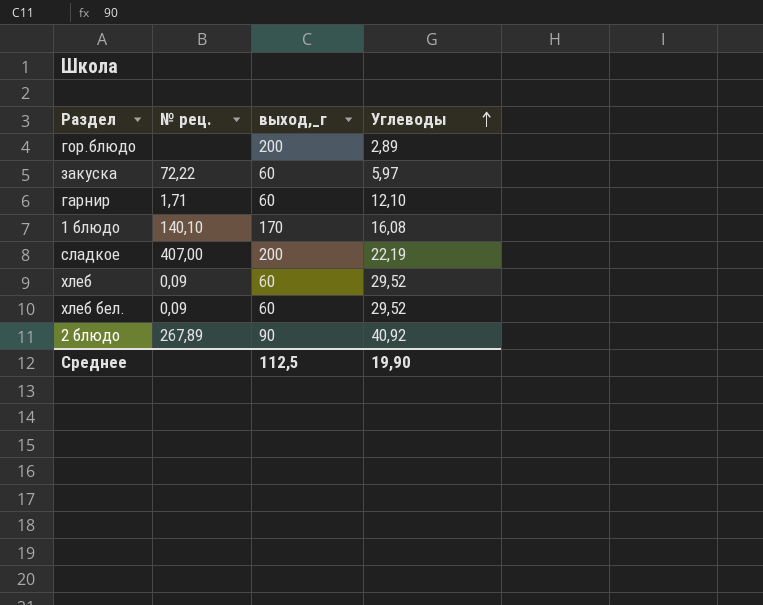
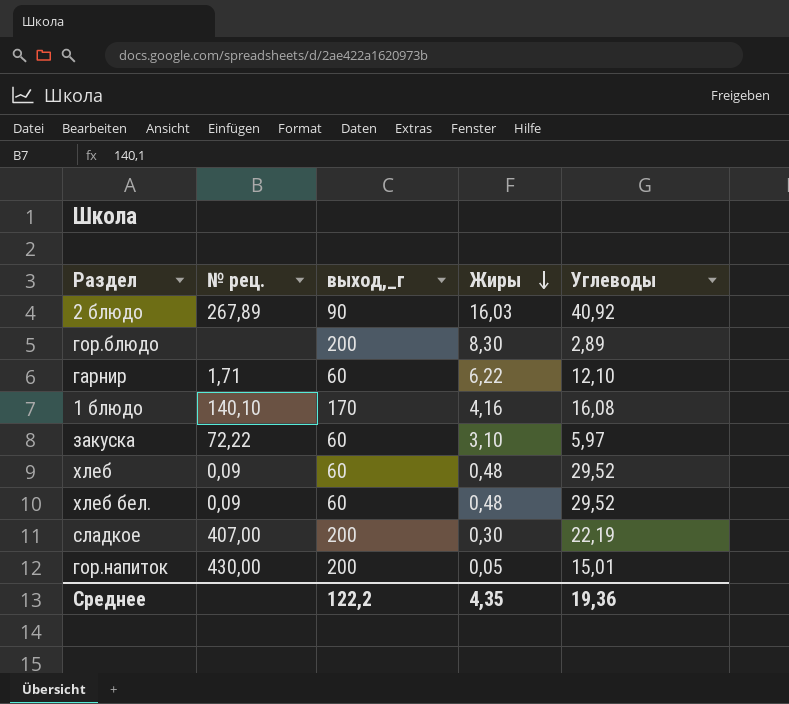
row order: Углеводы ascending -> Жиры descending
column Жиры | position: none -> 4
row гор.напиток: none -> 430,00 | 200 | 0,05 | 15,01
Среднее | выход,_г: 112,5 -> 122,2
Среднее | Углеводы: 19,90 -> 19,36

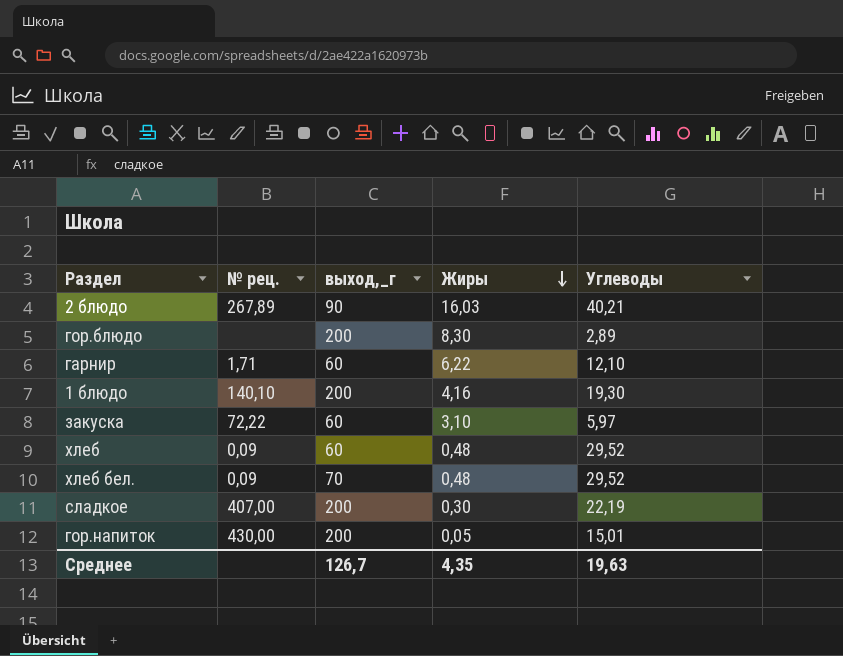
2 блюдо | Углеводы: 40,92 -> 40,21
1 блюдо | выход,_г: 170 -> 200
1 блюдо | Углеводы: 16,08 -> 19,30
хлеб бел. | выход,_г: 60 -> 70
Среднее | выход,_г: 122,2 -> 126,7
Среднее | Углеводы: 19,36 -> 19,63

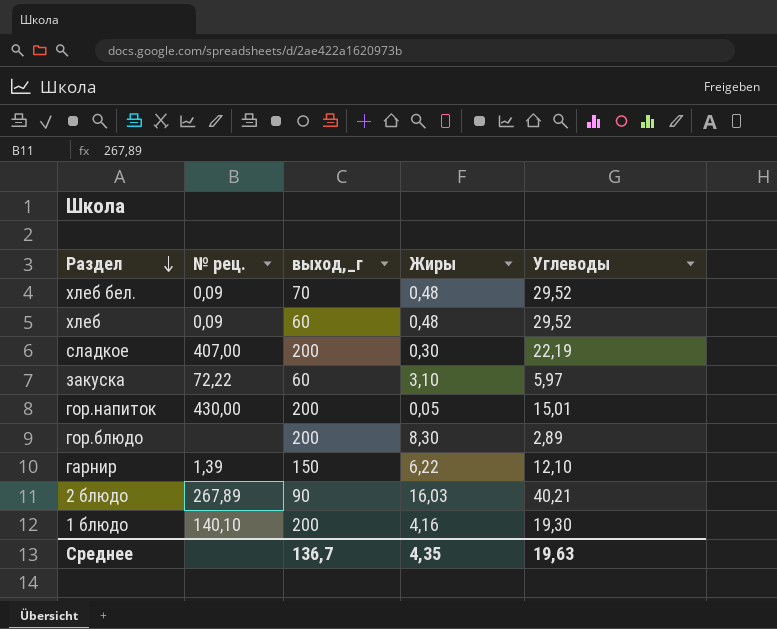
row order: Жиры descending -> Раздел descending
гарнир | № рец.: 1,71 -> 1,39
гарнир | выход,_г: 60 -> 150
Среднее | выход,_г: 126,7 -> 136,7

